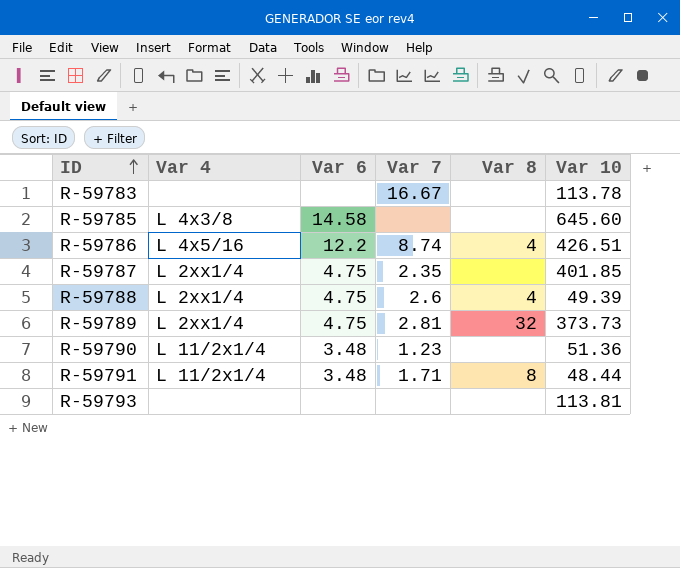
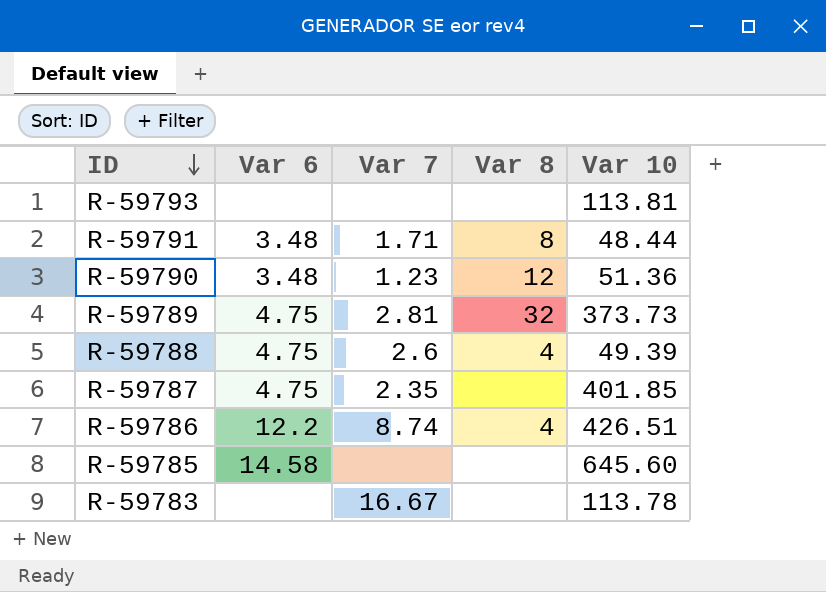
row order: ID ascending -> ID descending
column Var 4 | position: 2 -> none
R-59790 | Var 8: none -> 12

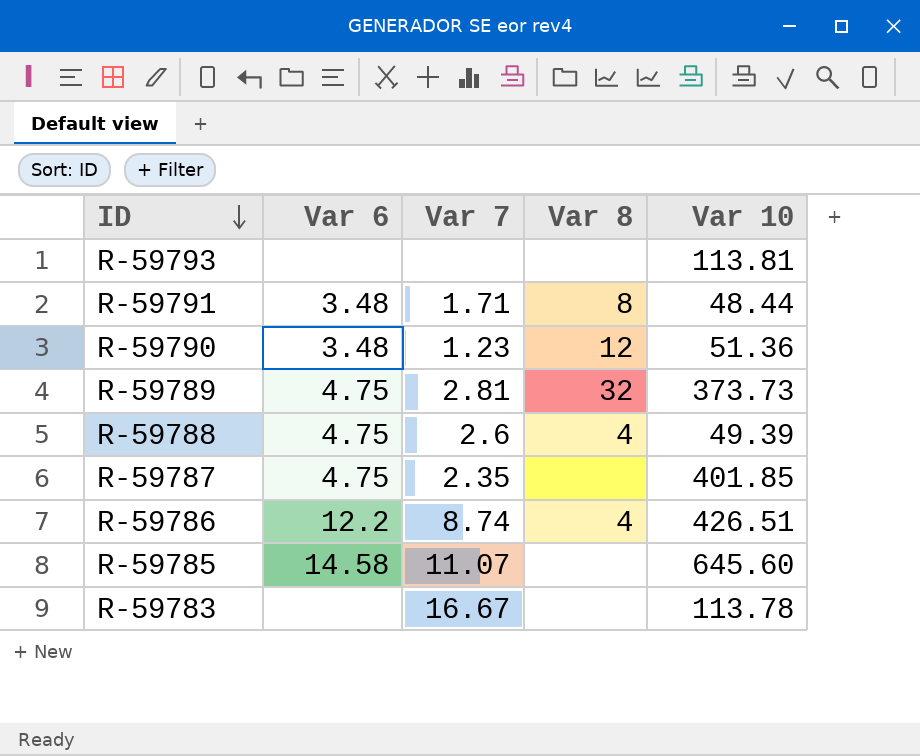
R-59785 | Var 7: none -> 11.07

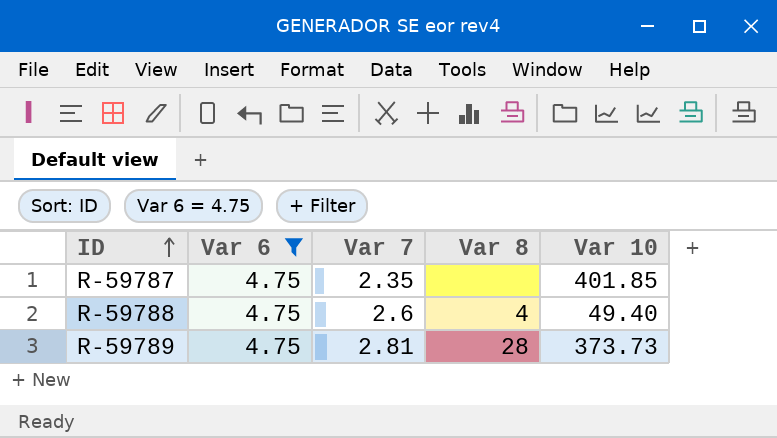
filter: none -> Var 6 = 4.75
row order: ID descending -> ID ascending
R-59788 | Var 10: 49.39 -> 49.40
R-59789 | Var 8: 32 -> 28

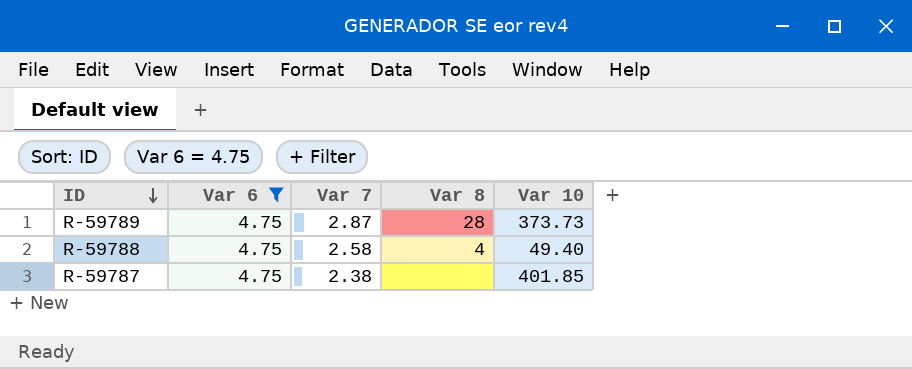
row order: ID ascending -> ID descending
R-59789 | Var 7: 2.81 -> 2.87
R-59788 | Var 7: 2.6 -> 2.58
R-59787 | Var 7: 2.35 -> 2.38

